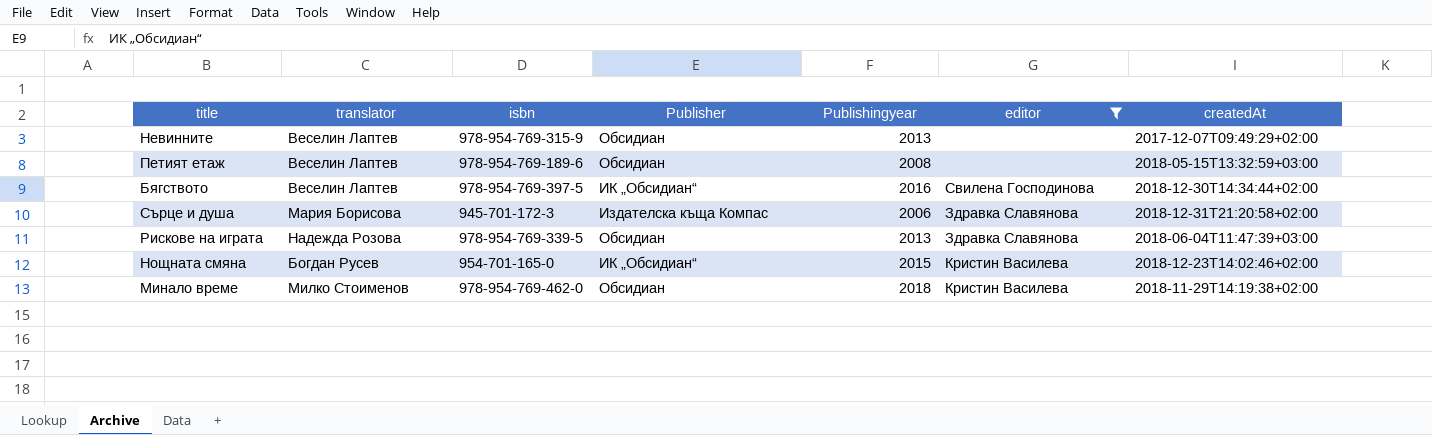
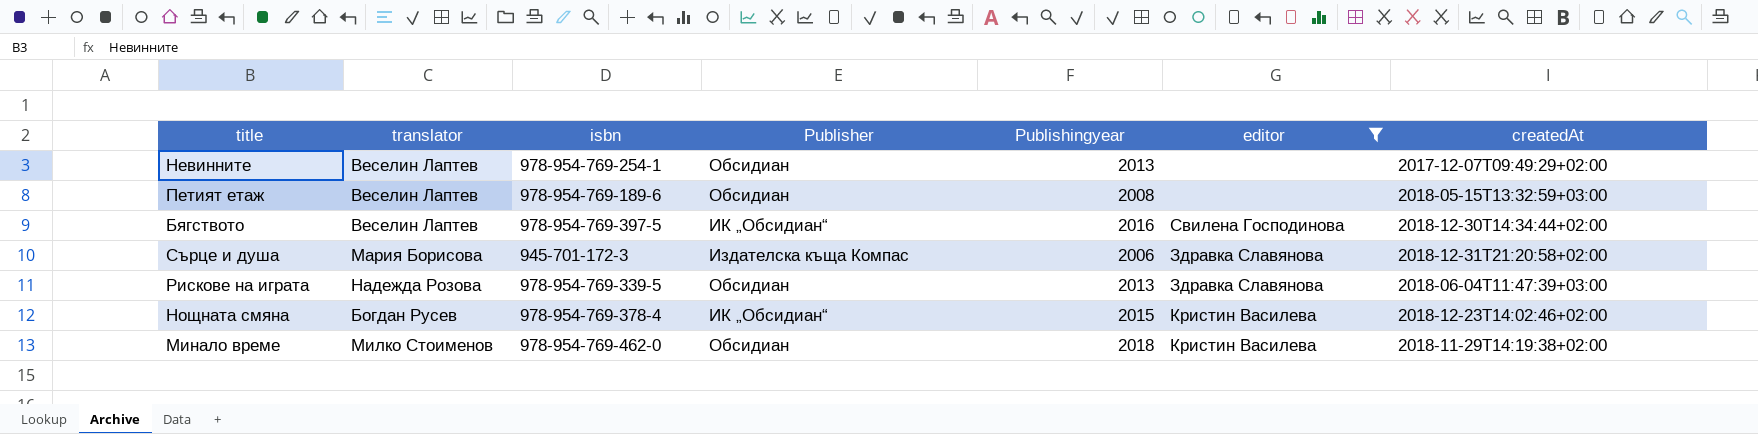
Невинните | isbn: 978-954-769-315-9 -> 978-954-769-254-1
Нощната смяна | isbn: 954-701-165-0 -> 978-954-769-378-4

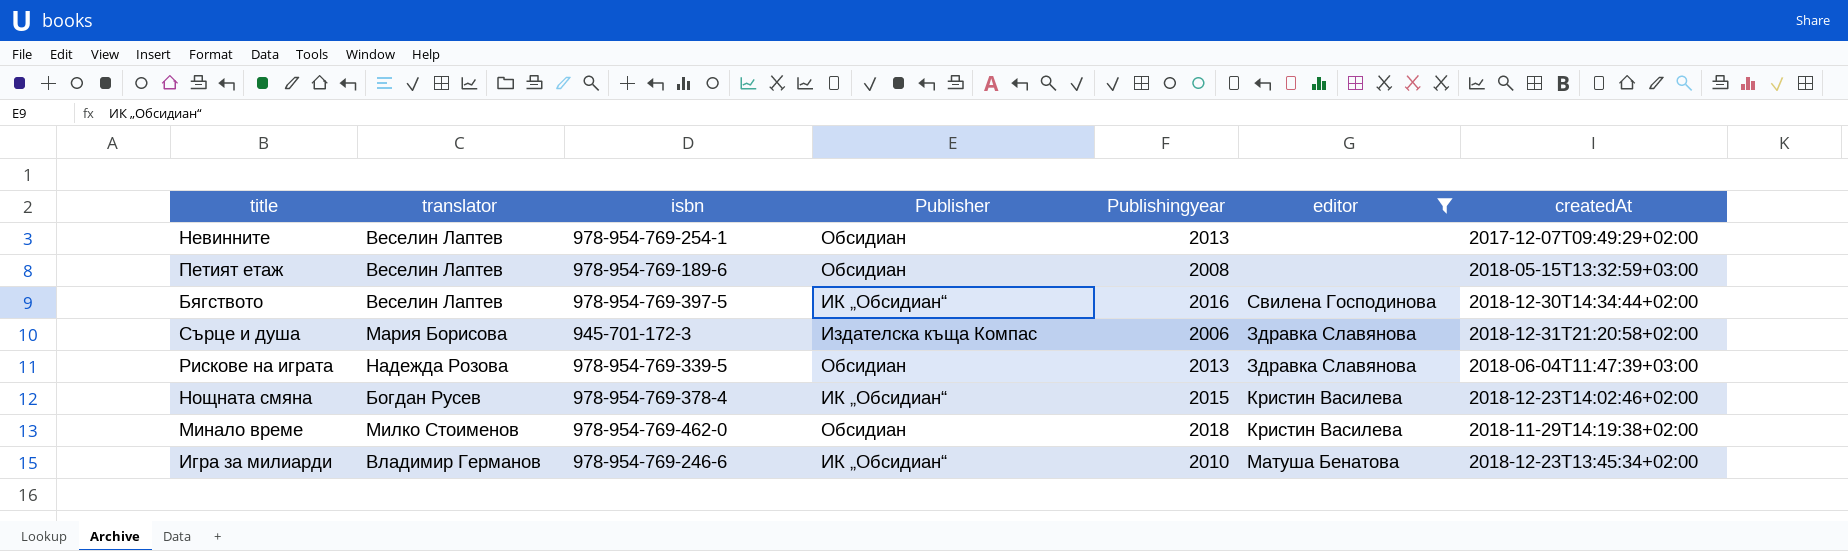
row Игра за милиарди: none -> Владимир Германов | 978-954-769-246-6 | ИК „Обсидиан“ | 2010 | Матуша Бенатова | 2018-12-23T13:45:34+02:00

